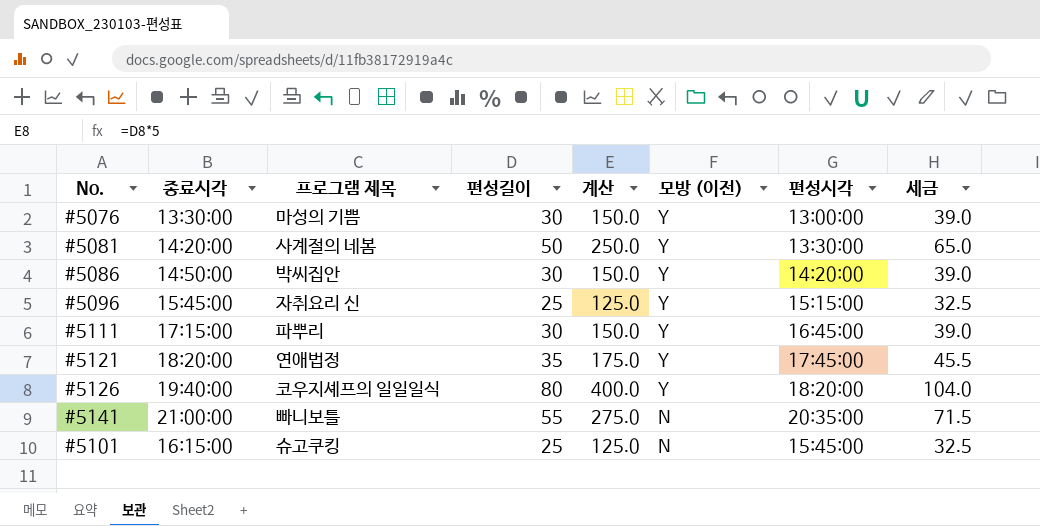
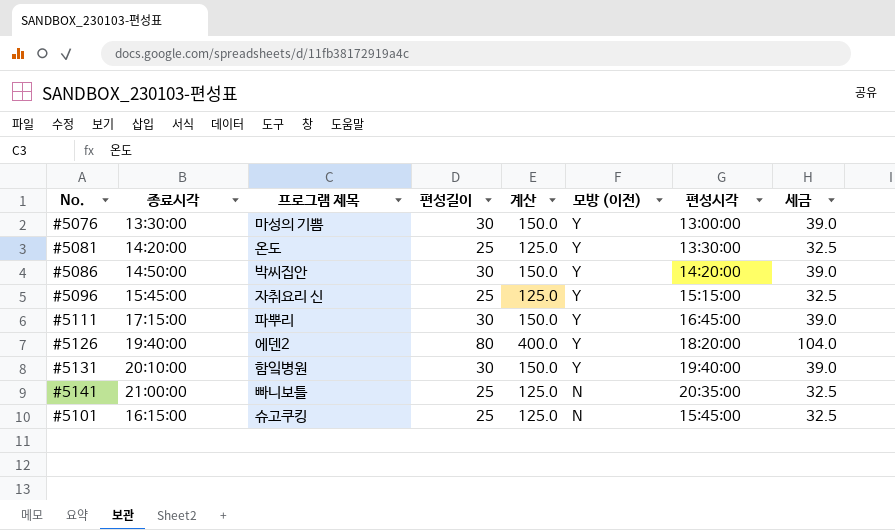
row #5121: 18:20:00 | 연애법정 | 35 | 175.0 | Y | 17:45:00 | 45.5 -> none
#5081 | 프로그램 제목: 사계절의 네봄 -> 온도
#5081 | 편성길이: 50 -> 25
#5081 | 계산: 250.0 -> 125.0
#5081 | 세금: 65.0 -> 32.5
#5126 | 프로그램 제목: 코우지셰프의 일일일식 -> 에덴2
row #5131: none -> 20:10:00 | 함잌병원 | 30 | 150.0 | Y | 19:40:00 | 39.0
#5141 | 편성길이: 55 -> 25
#5141 | 계산: 275.0 -> 125.0
#5141 | 세금: 71.5 -> 32.5

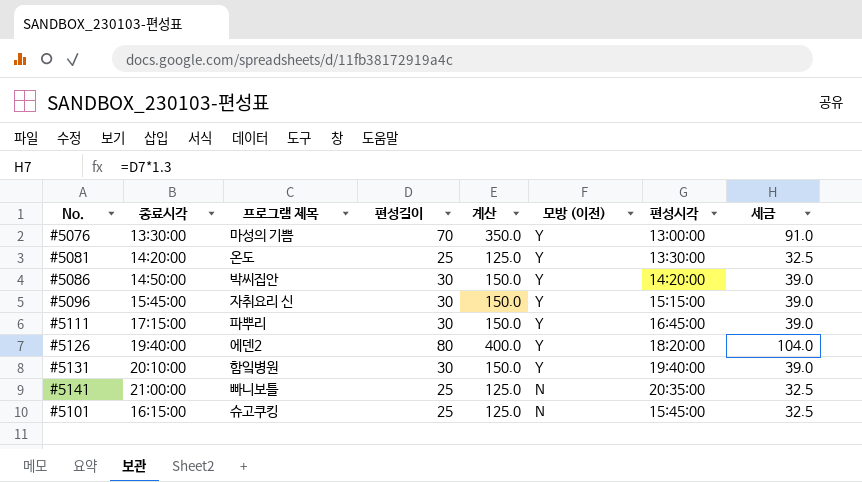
#5076 | 편성길이: 30 -> 70
#5076 | 계산: 150.0 -> 350.0
#5076 | 세금: 39.0 -> 91.0
#5096 | 편성길이: 25 -> 30
#5096 | 계산: 125.0 -> 150.0
#5096 | 세금: 32.5 -> 39.0

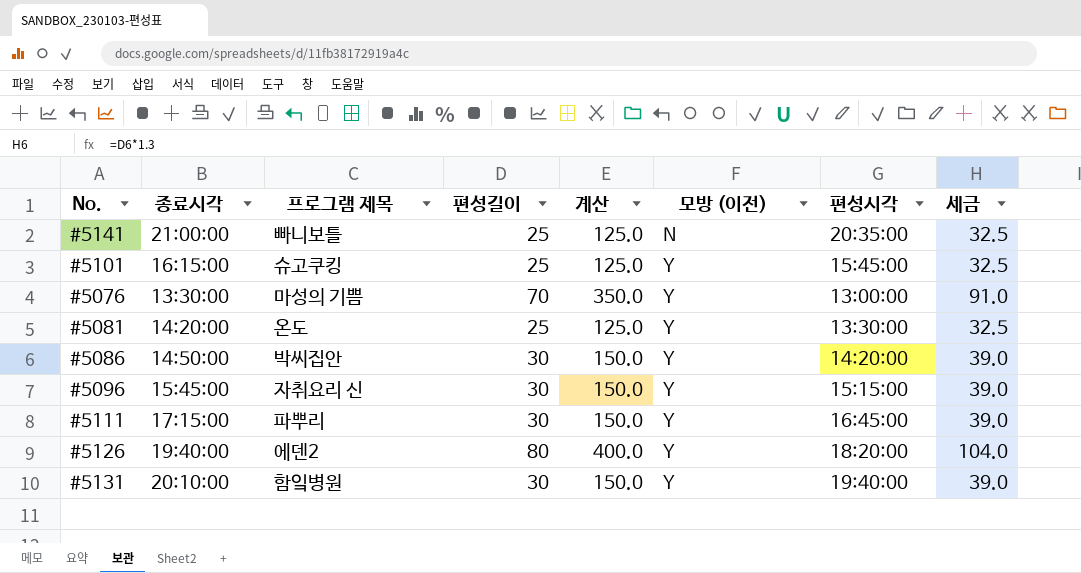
row order: 모방 (이전) descending -> 모방 (이전) ascending
#5101 | 모방 (이전): N -> Y

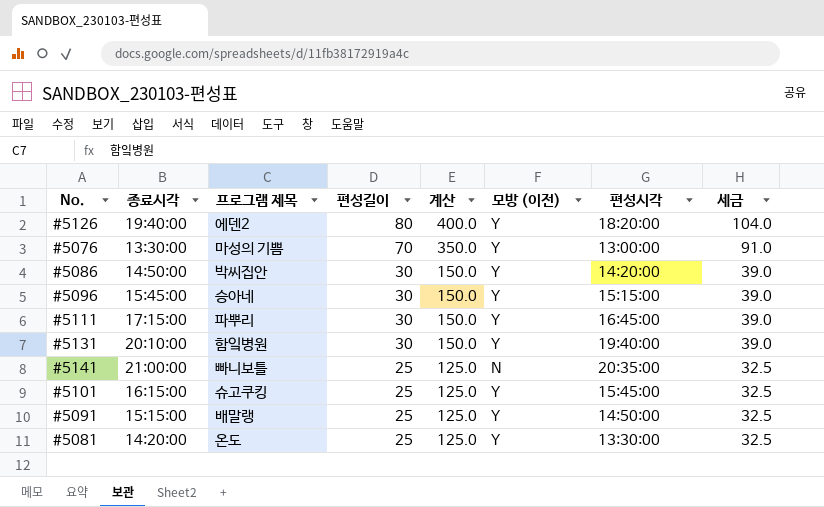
row order: 모방 (이전) ascending -> 편성길이 descending
#5096 | 프로그램 제목: 자취요리 신 -> 승아네
row #5091: none -> 15:15:00 | 배말랭 | 25 | 125.0 | Y | 14:50:00 | 32.5

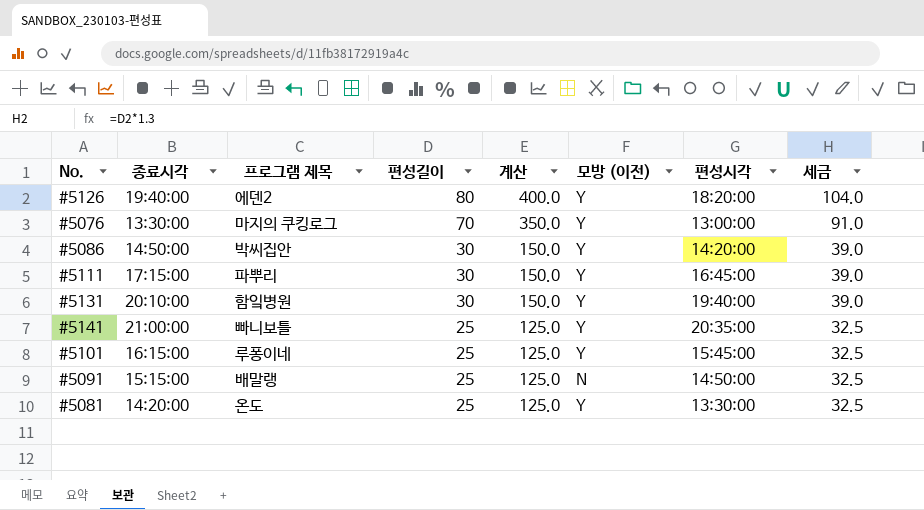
row #5096: 15:45:00 | 승아네 | 30 | 150.0 | Y | 15:15:00 | 39.0 -> none
#5076 | 프로그램 제목: 마성의 기쁨 -> 마지의 쿠킹로그
#5141 | 모방 (이전): N -> Y
#5101 | 프로그램 제목: 슈고쿠킹 -> 루퐁이네
#5091 | 모방 (이전): Y -> N

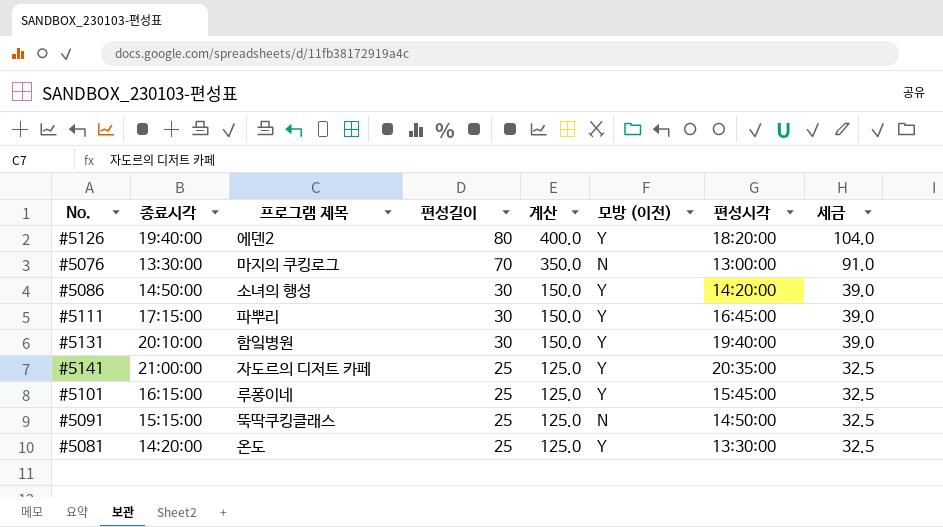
#5076 | 모방 (이전): Y -> N
#5086 | 프로그램 제목: 박씨집안 -> 소녀의 행성
#5141 | 프로그램 제목: 빠니보틀 -> 자도르의 디저트 카페
#5091 | 프로그램 제목: 배말랭 -> 뚝딱쿠킹클래스

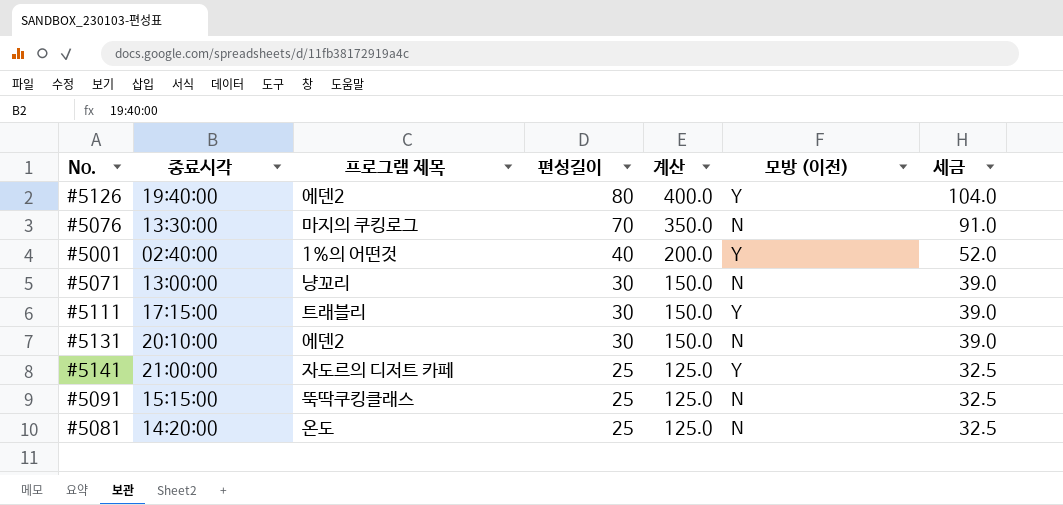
column 편성시각 | position: 7 -> none
row #5086: 14:50:00 | 소녀의 행성 | 30 | 150.0 | Y | 14:20:00 | 39.0 -> none
row #5101: 16:15:00 | 루퐁이네 | 25 | 125.0 | Y | 15:45:00 | 32.5 -> none
row #5001: none -> 02:40:00 | 1%의 어떤것 | 40 | 200.0 | Y | 52.0
row #5071: none -> 13:00:00 | 냥꼬리 | 30 | 150.0 | N | 39.0
#5111 | 프로그램 제목: 파뿌리 -> 트래블리
#5131 | 프로그램 제목: 함잌병원 -> 에덴2
#5131 | 모방 (이전): Y -> N
#5081 | 모방 (이전): Y -> N

